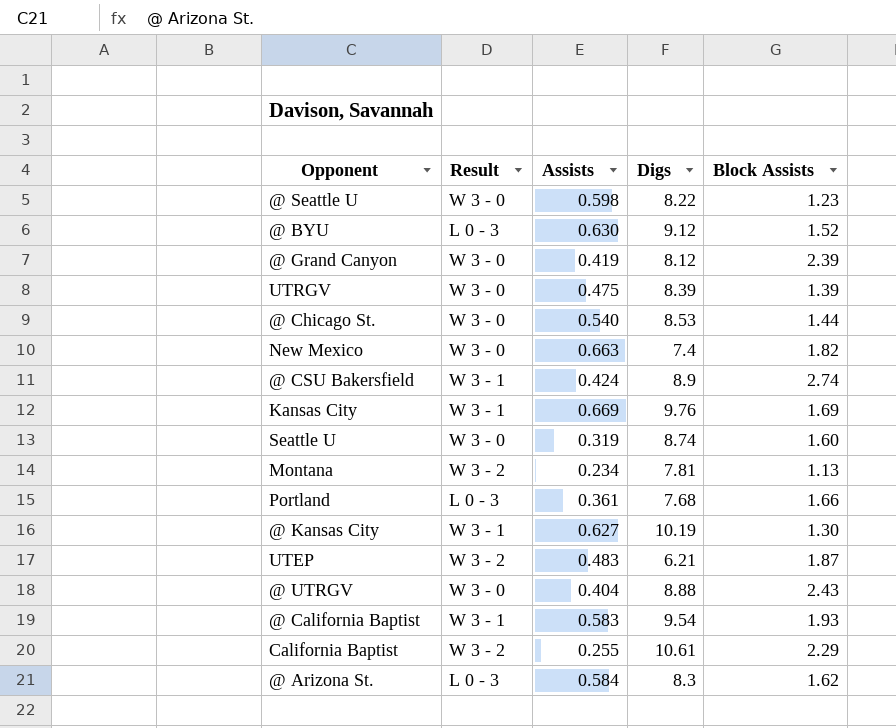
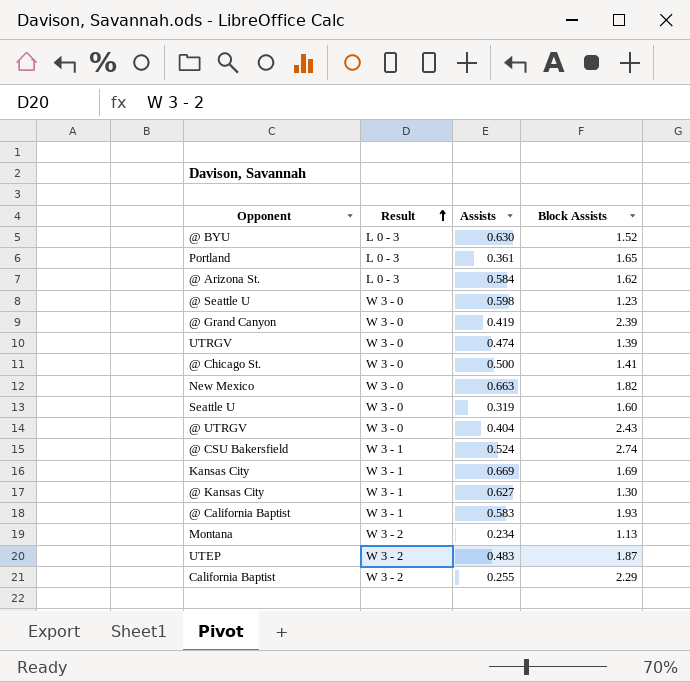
row order: none -> Result ascending
column Digs | position: 4 -> none
Portland | Block Assists: 1.66 -> 1.65
UTRGV | Assists: 0.475 -> 0.474
@ Chicago St. | Assists: 0.540 -> 0.500
@ Chicago St. | Block Assists: 1.44 -> 1.41
@ CSU Bakersfield | Assists: 0.424 -> 0.524

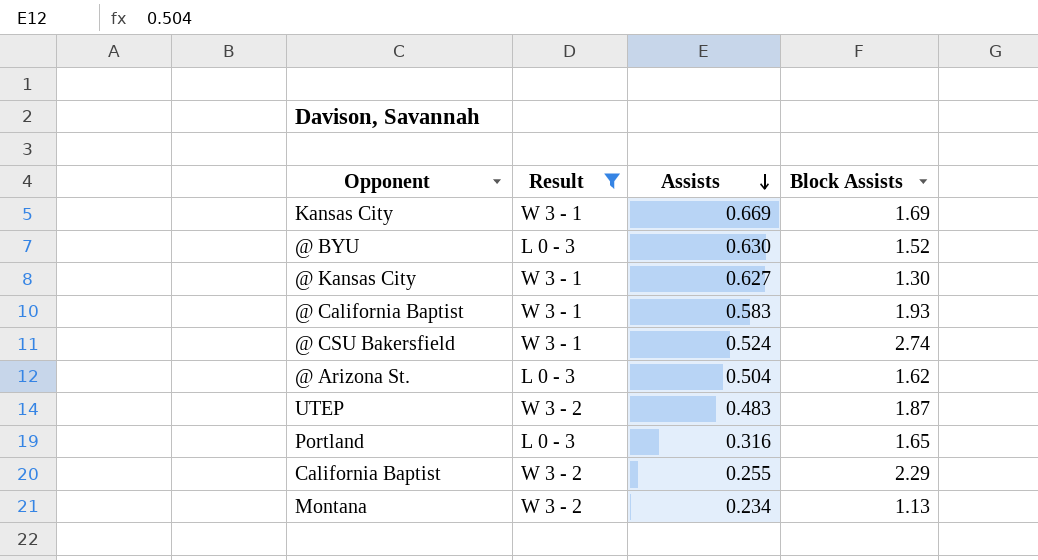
filter: none -> Result != W 3 - 0
row order: Result ascending -> Assists descending
@ Arizona St. | Assists: 0.584 -> 0.504
Portland | Assists: 0.361 -> 0.316

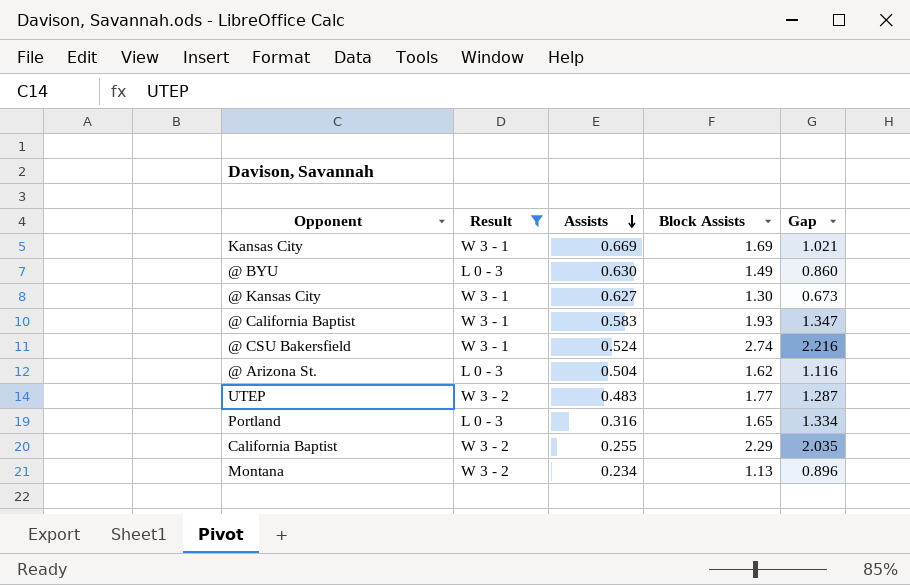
column Gap | formula: none -> [Block Assists] - [Assists]
@ BYU | Block Assists: 1.52 -> 1.49
UTEP | Block Assists: 1.87 -> 1.77

